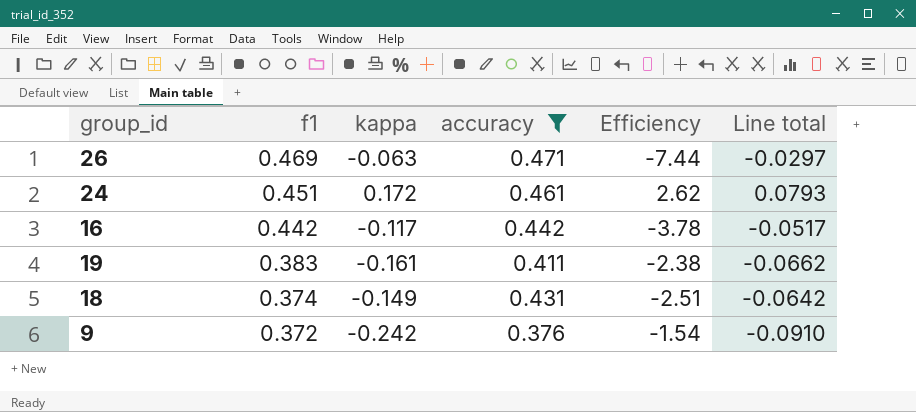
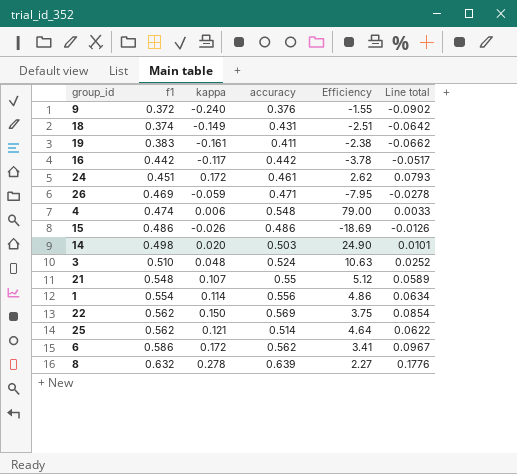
filter: accuracy <= 0.471 -> none
row order: f1 descending -> f1 ascending
9 | kappa: -0.242 -> -0.240
9 | Efficiency: -1.54 -> -1.55
9 | Line total: -0.0910 -> -0.0902
26 | kappa: -0.063 -> -0.059
26 | Efficiency: -7.44 -> -7.95
26 | Line total: -0.0297 -> -0.0278

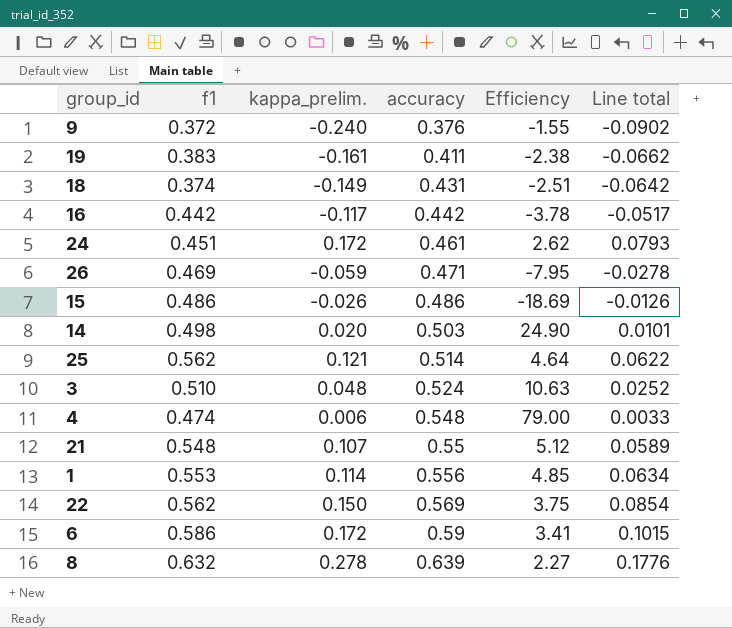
row order: f1 ascending -> accuracy ascending
column name: kappa -> kappa_prelim.
1 | f1: 0.554 -> 0.553
1 | Efficiency: 4.86 -> 4.85
6 | accuracy: 0.562 -> 0.59
6 | Line total: 0.0967 -> 0.1015

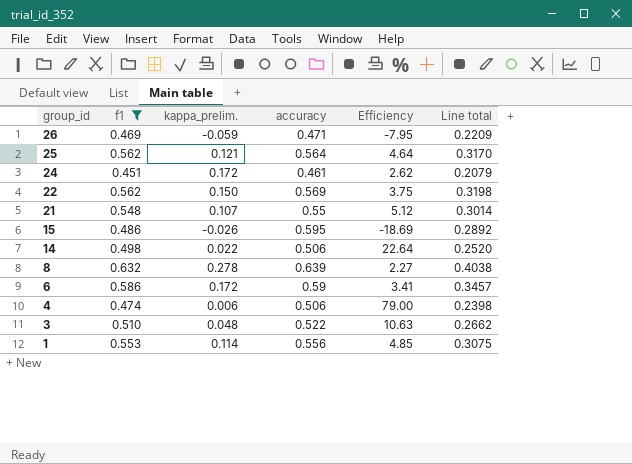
filter: none -> f1 >= 0.451
row order: accuracy ascending -> group_id descending
column Line total | formula: [kappa_prelim.] * [accuracy] -> [f1] * [accuracy]
25 | accuracy: 0.514 -> 0.564
15 | accuracy: 0.486 -> 0.595
14 | kappa_prelim.: 0.020 -> 0.022
14 | accuracy: 0.503 -> 0.506
14 | Efficiency: 24.90 -> 22.64
4 | accuracy: 0.548 -> 0.506
3 | accuracy: 0.524 -> 0.522

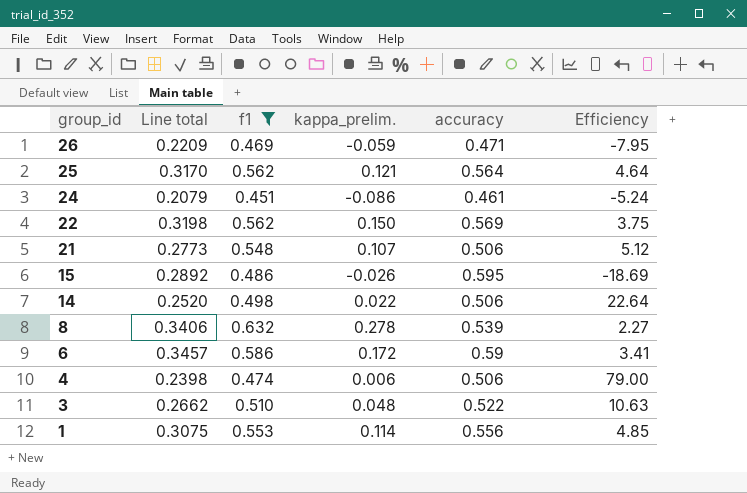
column Line total | position: 6 -> 2
24 | kappa_prelim.: 0.172 -> -0.086
24 | Efficiency: 2.62 -> -5.24
21 | Line total: 0.3014 -> 0.2773
21 | accuracy: 0.55 -> 0.506
8 | Line total: 0.4038 -> 0.3406
8 | accuracy: 0.639 -> 0.539

